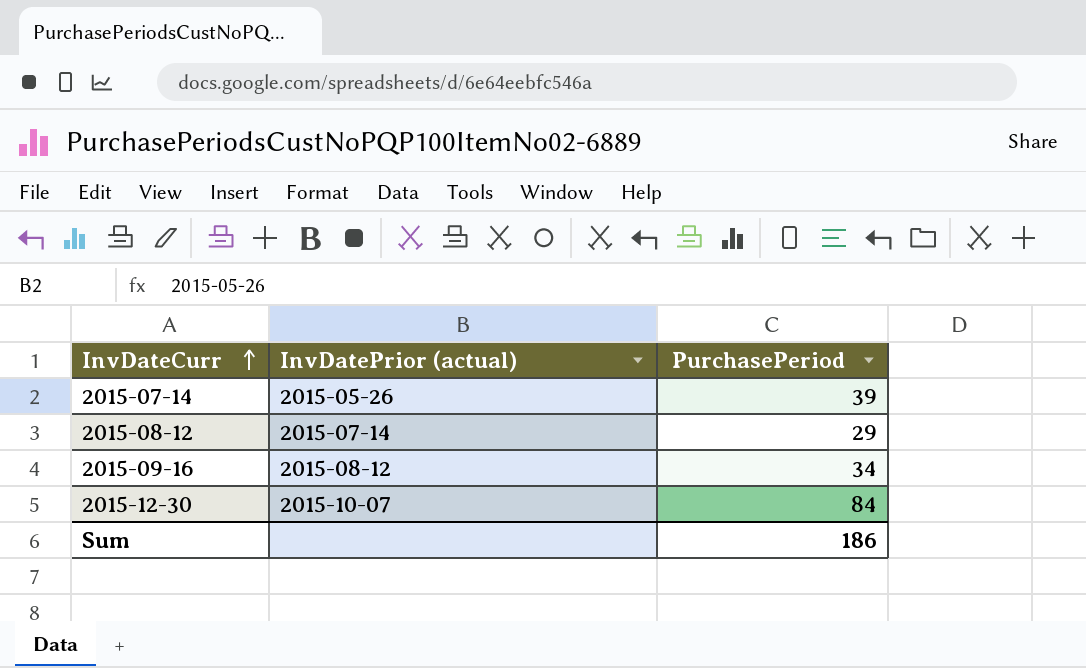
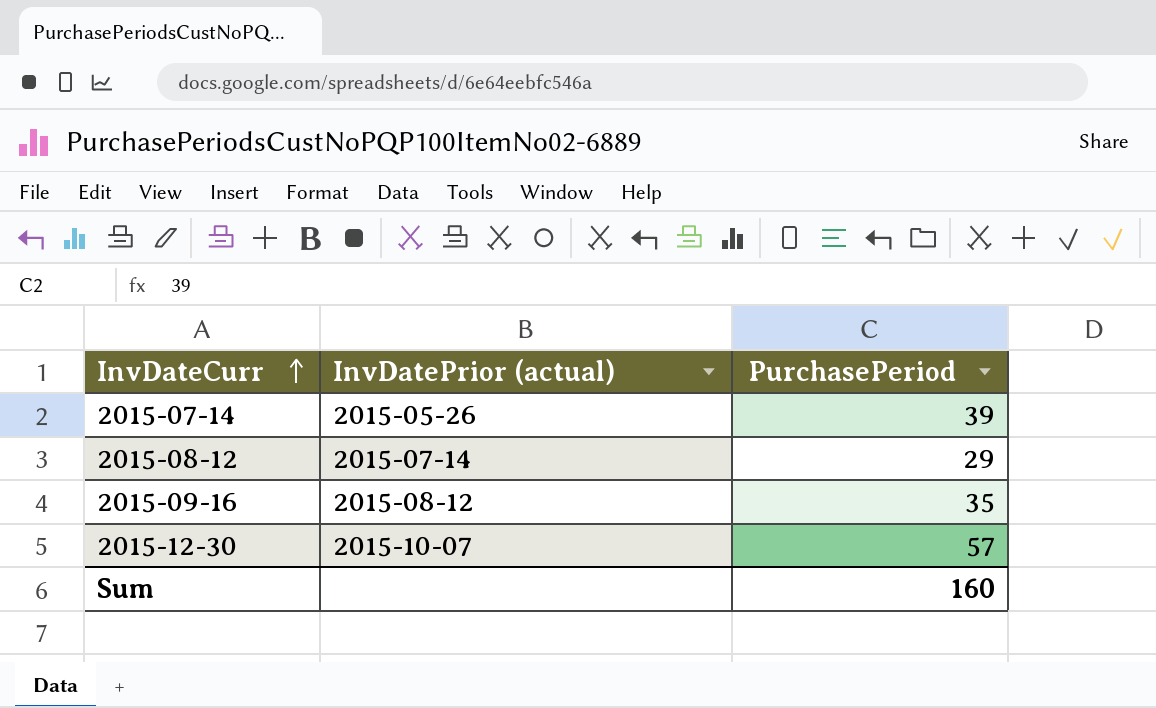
2015-09-16 | PurchasePeriod: 34 -> 35
2015-12-30 | PurchasePeriod: 84 -> 57
Sum | PurchasePeriod: 186 -> 160

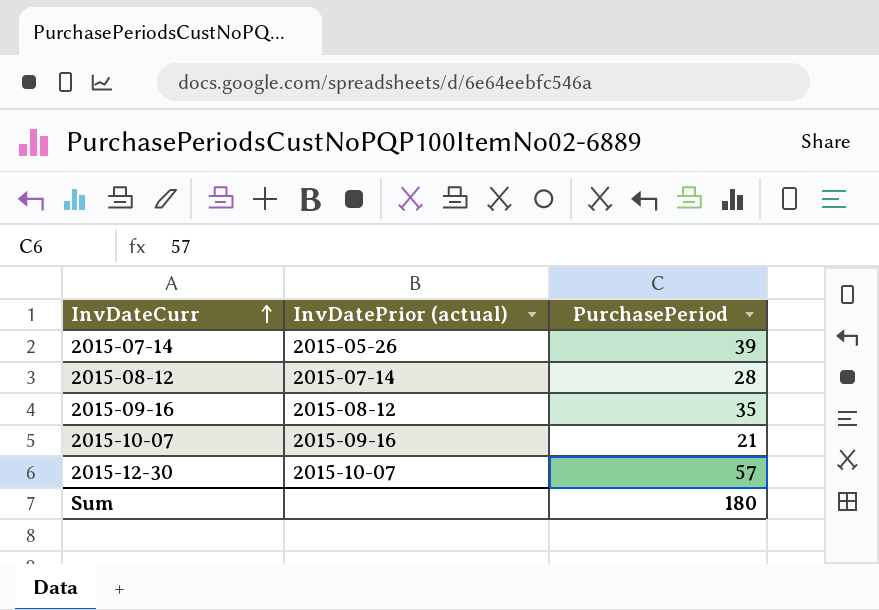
2015-08-12 | PurchasePeriod: 29 -> 28
row 2015-10-07: none -> 2015-09-16 | 21
Sum | PurchasePeriod: 160 -> 180

